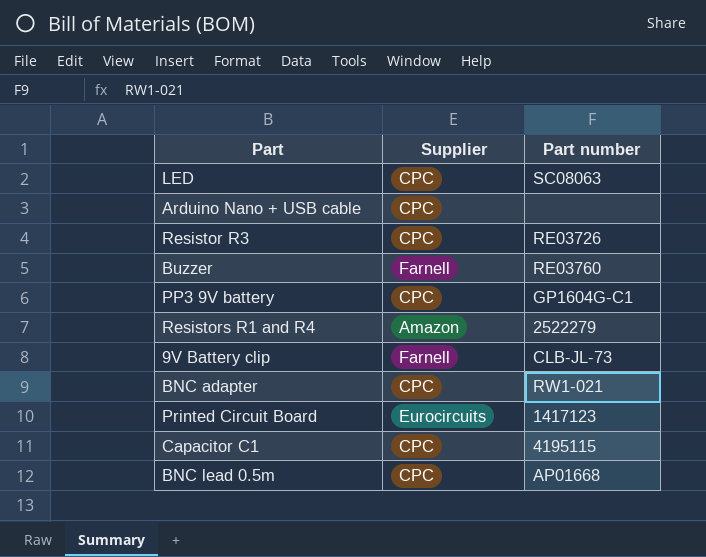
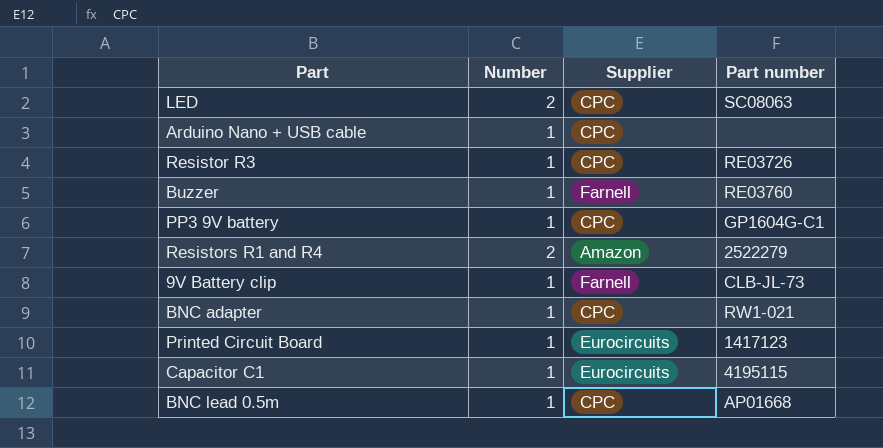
column Number | position: none -> 2
Capacitor C1 | Supplier: CPC -> Eurocircuits

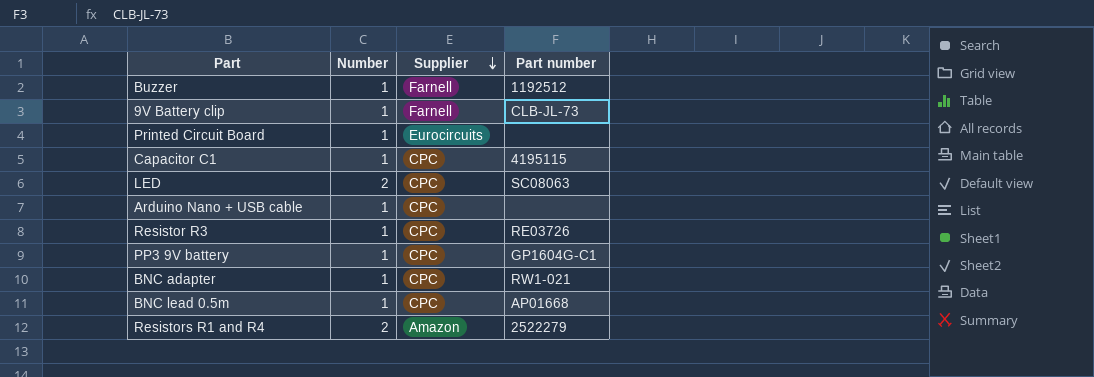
row order: none -> Supplier descending
Buzzer | Part number: RE03760 -> 1192512
Printed Circuit Board | Part number: 1417123 -> none
Capacitor C1 | Supplier: Eurocircuits -> CPC

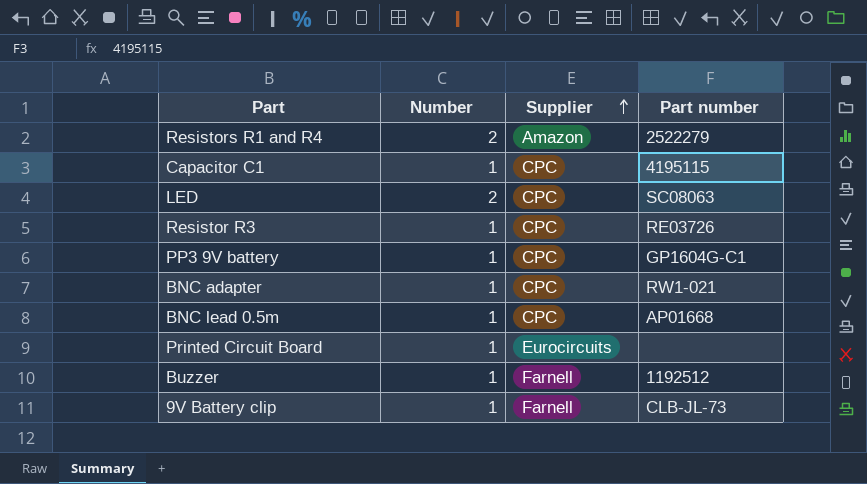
row order: Supplier descending -> Supplier ascending
row Arduino Nano + USB cable: 1 | CPC | none -> none

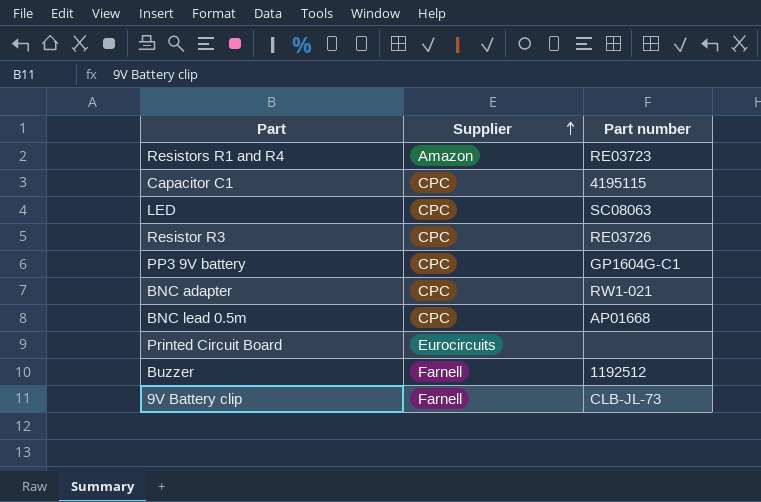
column Number | position: 2 -> none
Resistors R1 and R4 | Part number: 2522279 -> RE03723

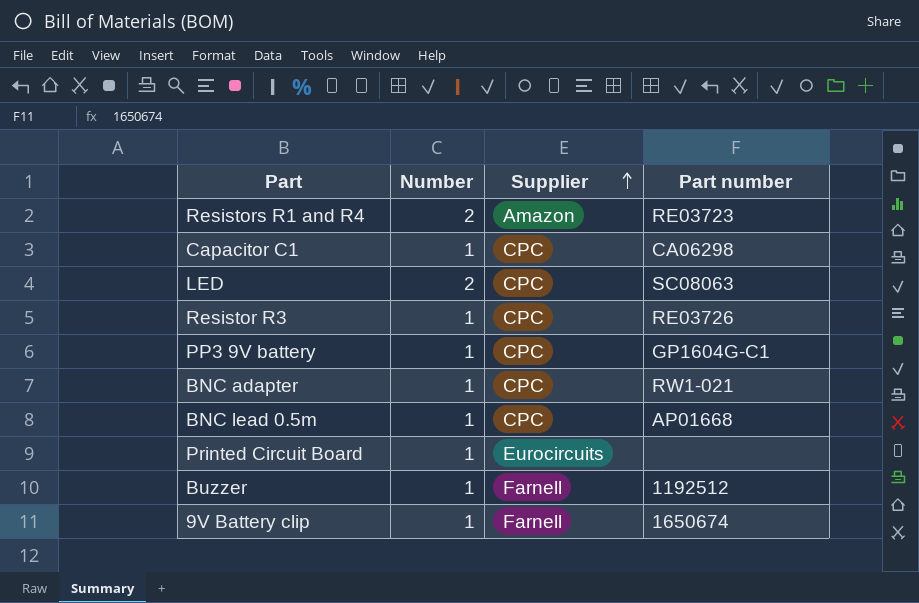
column Number | position: none -> 2
Capacitor C1 | Part number: 4195115 -> CA06298
9V Battery clip | Part number: CLB-JL-73 -> 1650674

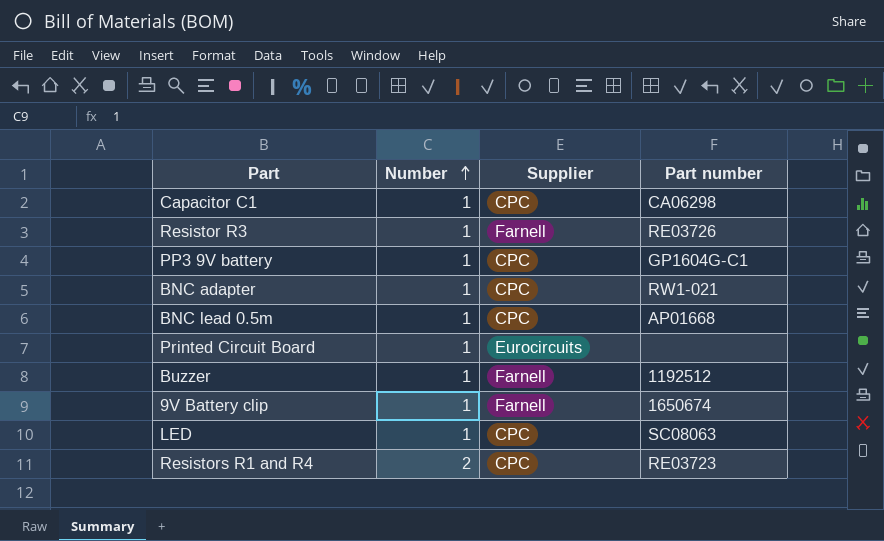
row order: Supplier ascending -> Number ascending
Resistor R3 | Supplier: CPC -> Farnell
LED | Number: 2 -> 1
Resistors R1 and R4 | Supplier: Amazon -> CPC

